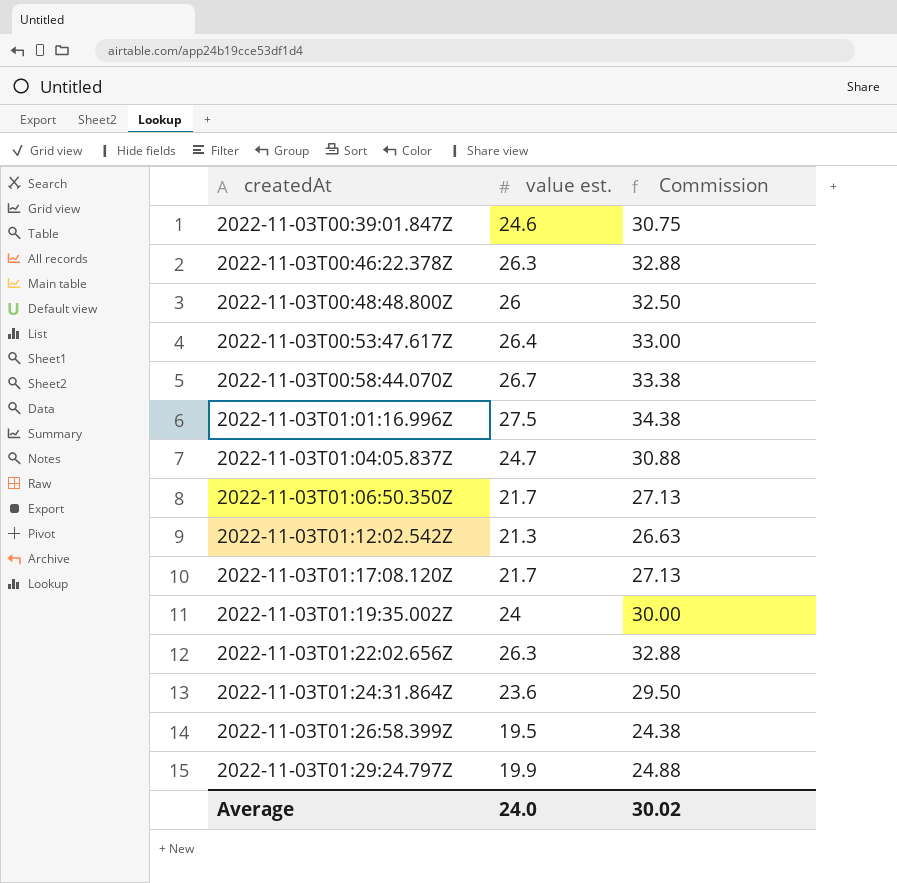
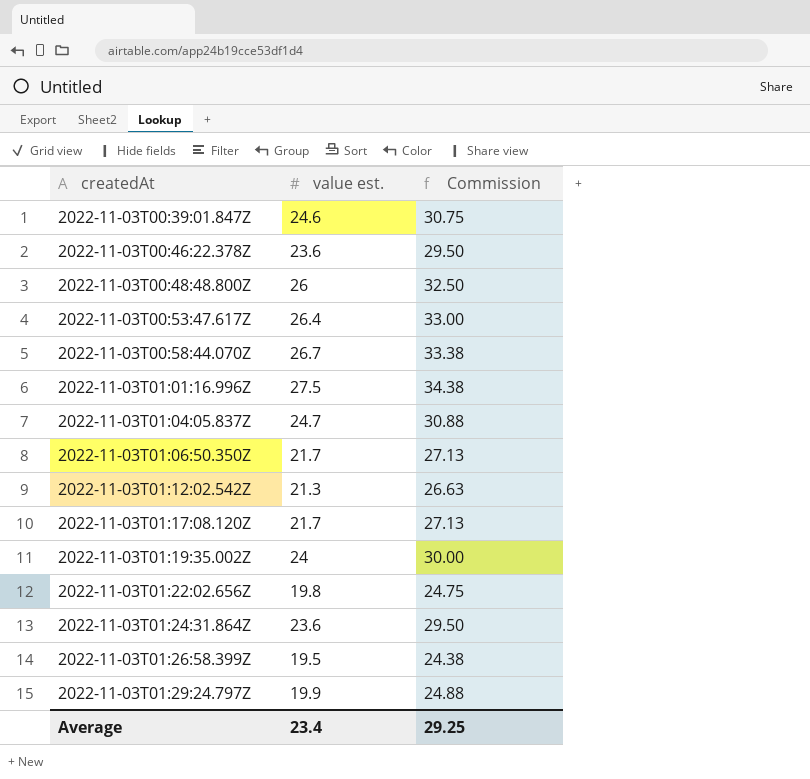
2022-11-03T00:46:22.378Z | value est.: 26.3 -> 23.6
2022-11-03T00:46:22.378Z | Commission: 32.88 -> 29.50
2022-11-03T01:22:02.656Z | value est.: 26.3 -> 19.8
2022-11-03T01:22:02.656Z | Commission: 32.88 -> 24.75
Average | value est.: 24.0 -> 23.4
Average | Commission: 30.02 -> 29.25

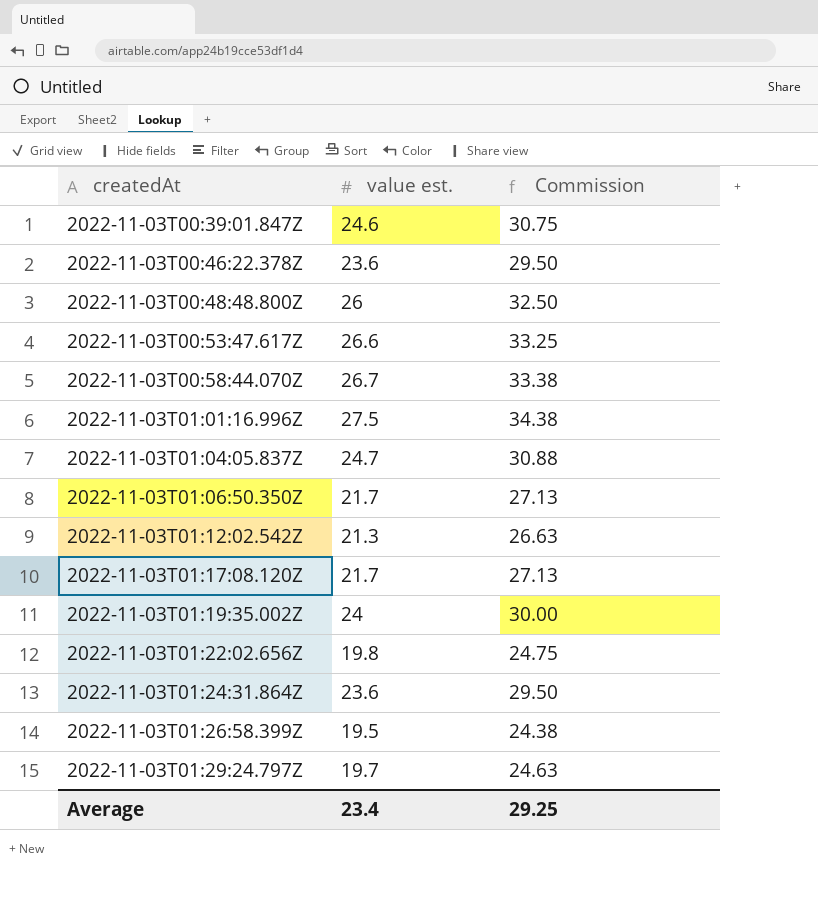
2022-11-03T00:53:47.617Z | value est.: 26.4 -> 26.6
2022-11-03T00:53:47.617Z | Commission: 33.00 -> 33.25
2022-11-03T01:29:24.797Z | value est.: 19.9 -> 19.7
2022-11-03T01:29:24.797Z | Commission: 24.88 -> 24.63

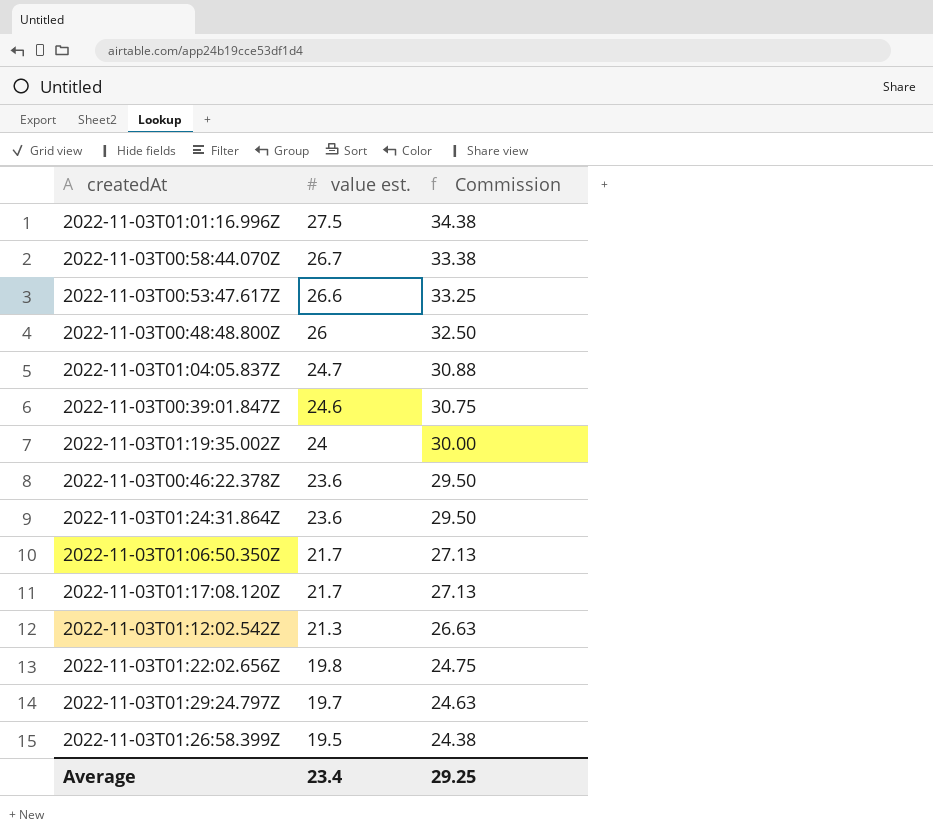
row order: createdAt ascending -> value est. descending

